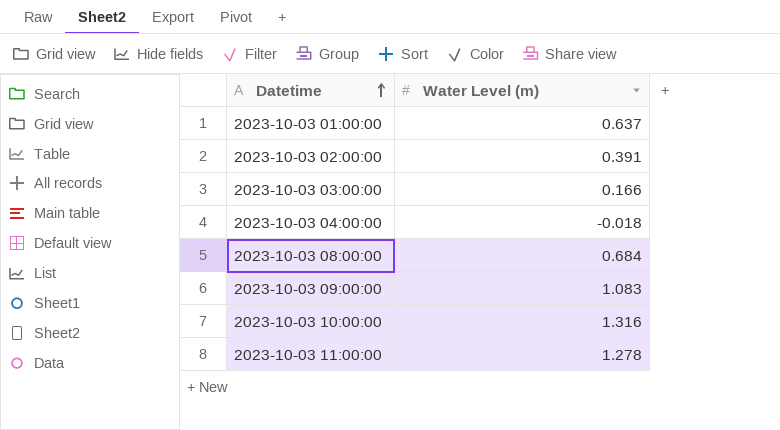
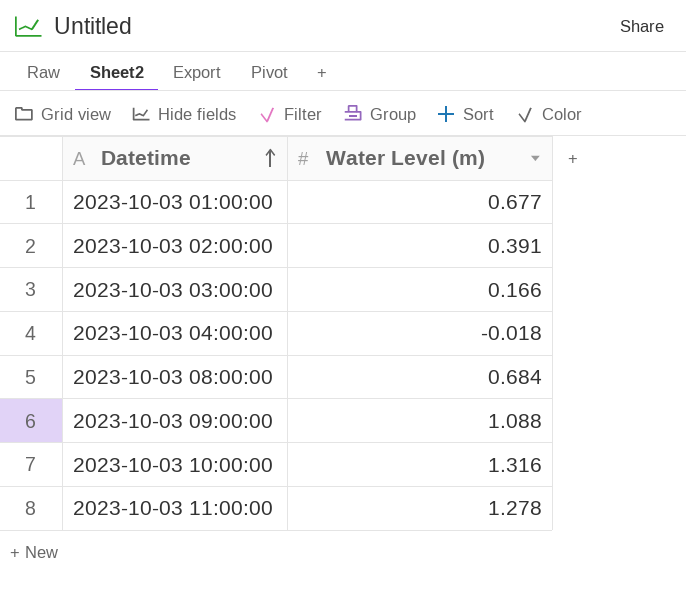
2023-10-03 01:00:00 | Water Level (m): 0.637 -> 0.677
2023-10-03 09:00:00 | Water Level (m): 1.083 -> 1.088

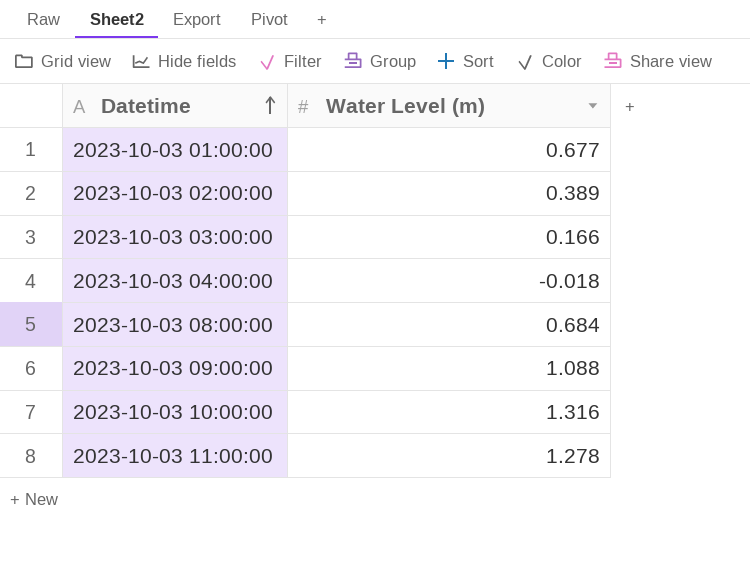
2023-10-03 02:00:00 | Water Level (m): 0.391 -> 0.389

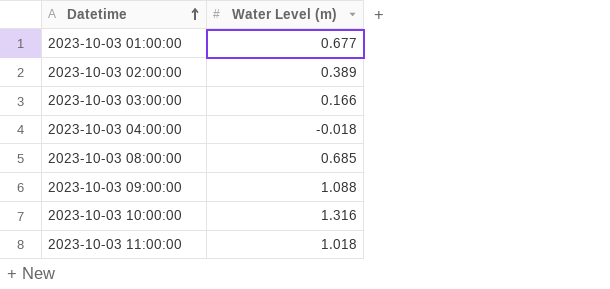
2023-10-03 08:00:00 | Water Level (m): 0.684 -> 0.685
2023-10-03 11:00:00 | Water Level (m): 1.278 -> 1.018

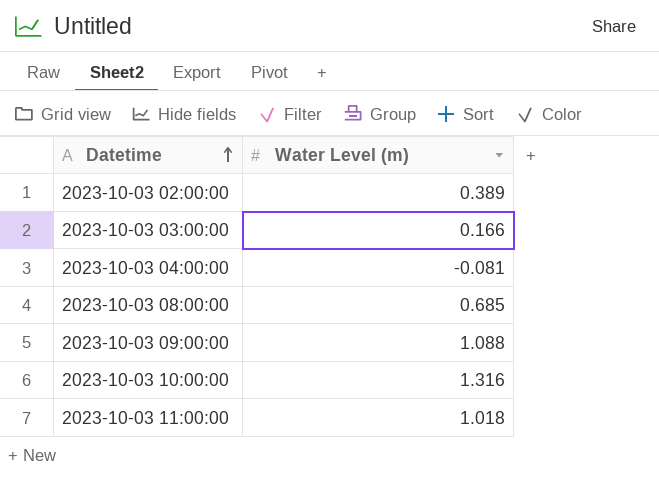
row 2023-10-03 01:00:00: 0.677 -> none
2023-10-03 04:00:00 | Water Level (m): -0.018 -> -0.081

